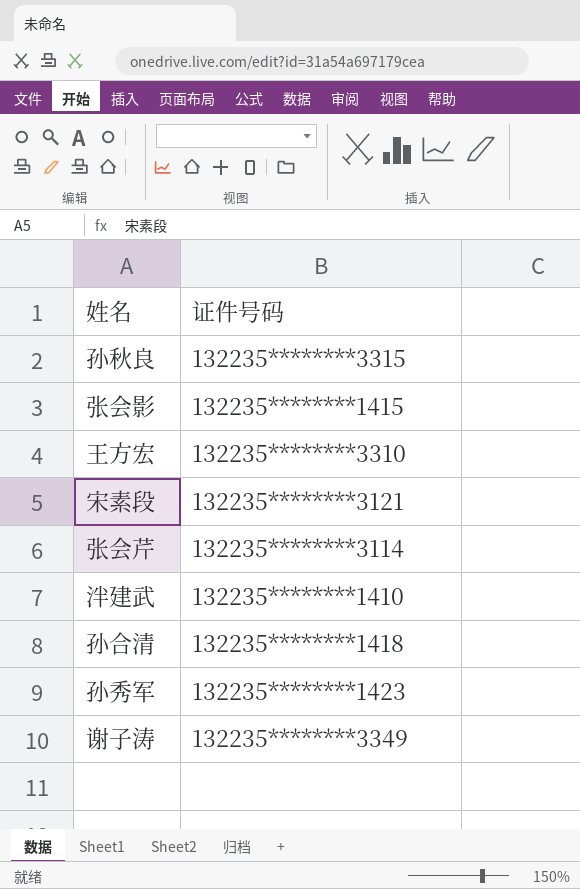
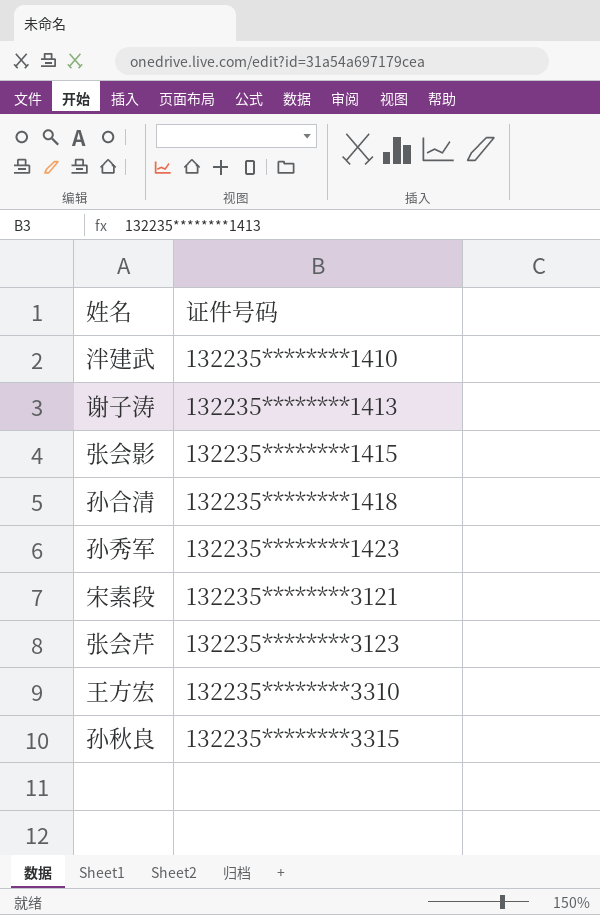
row order: none -> 证件号码 ascending
谢子涛 | 证件号码: 132235********3349 -> 132235********1413
张会芹 | 证件号码: 132235********3114 -> 132235********3123

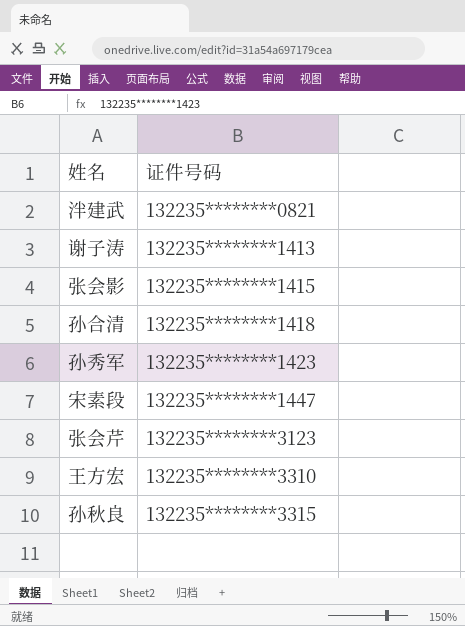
泮建武 | 证件号码: 132235********1410 -> 132235********0821
宋素段 | 证件号码: 132235********3121 -> 132235********1447

